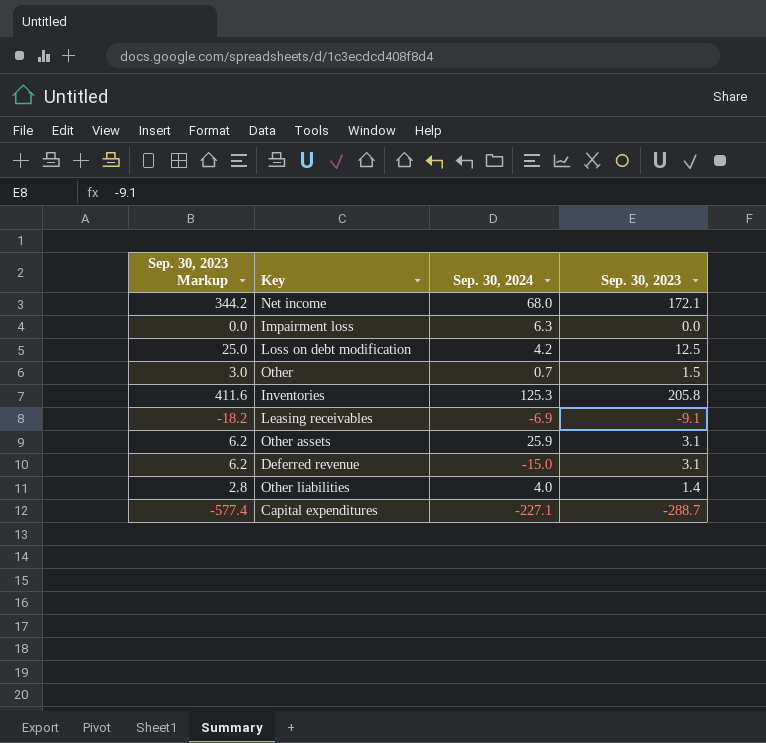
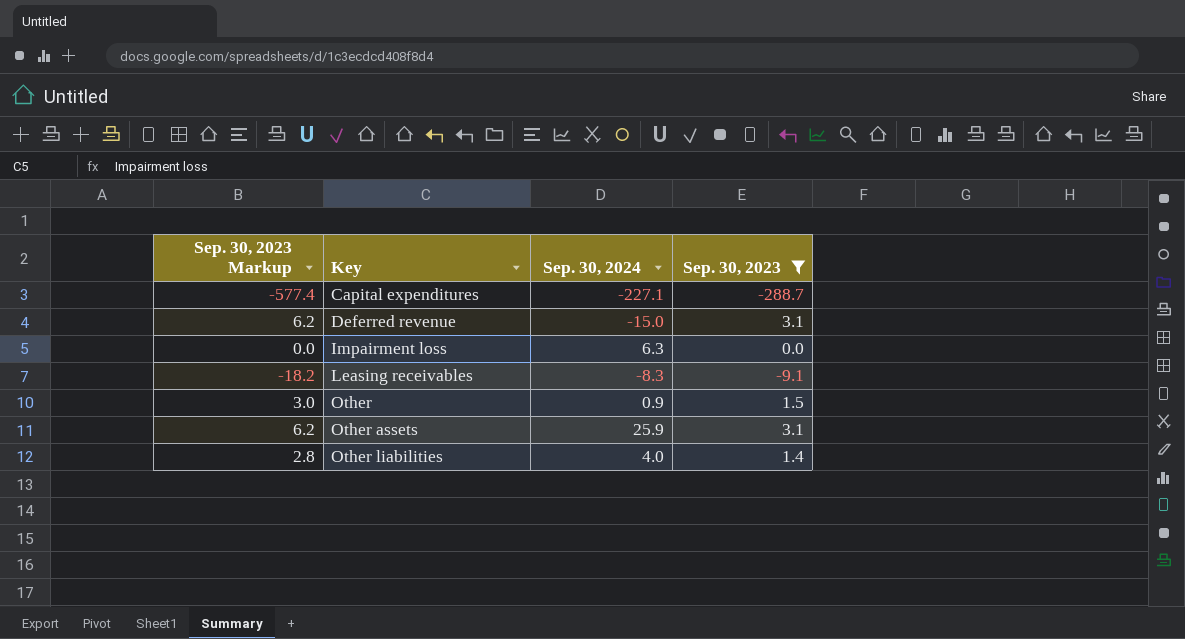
filter: none -> Sep. 30, 2023 <= 3.1
row order: none -> Key ascending
Leasing receivables | Sep. 30, 2024: -6.9 -> -8.3
Other | Sep. 30, 2024: 0.7 -> 0.9

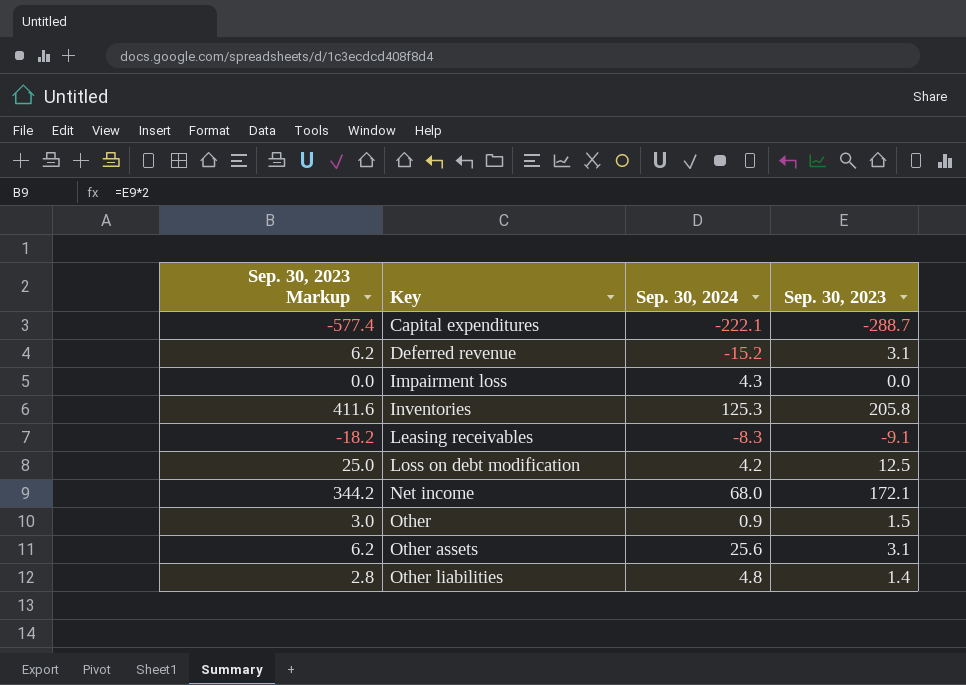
filter: Sep. 30, 2023 <= 3.1 -> none
Capital expenditures | Sep. 30, 2024: -227.1 -> -222.1
Deferred revenue | Sep. 30, 2024: -15.0 -> -15.2
Impairment loss | Sep. 30, 2024: 6.3 -> 4.3
Other assets | Sep. 30, 2024: 25.9 -> 25.6
Other liabilities | Sep. 30, 2024: 4.0 -> 4.8

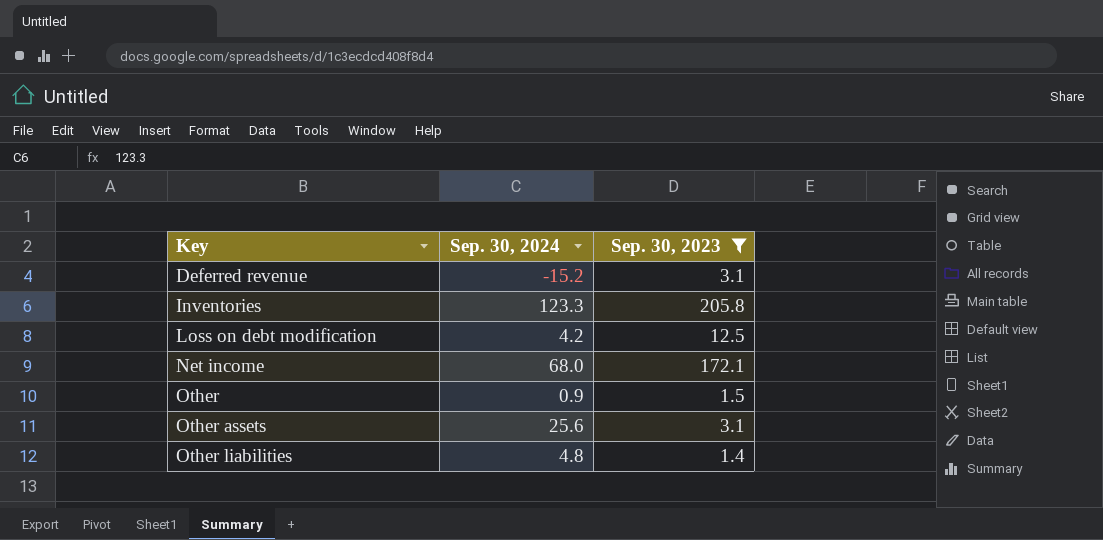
filter: none -> Sep. 30, 2023 >= 1.4
column Sep. 30, 2023 Markup | formula: [Sep. 30, 2023] * 2 -> none
Inventories | Sep. 30, 2024: 125.3 -> 123.3

